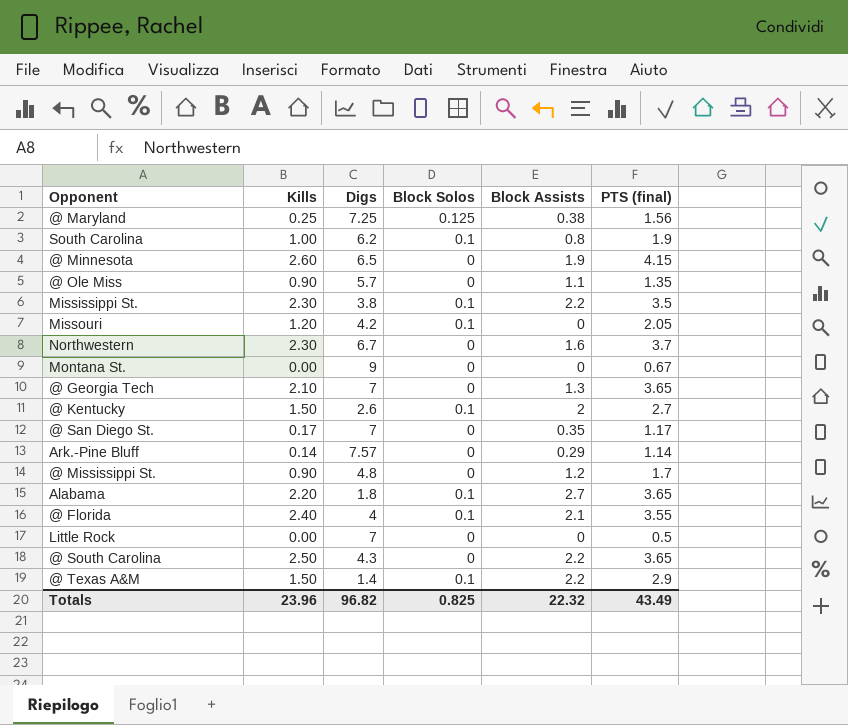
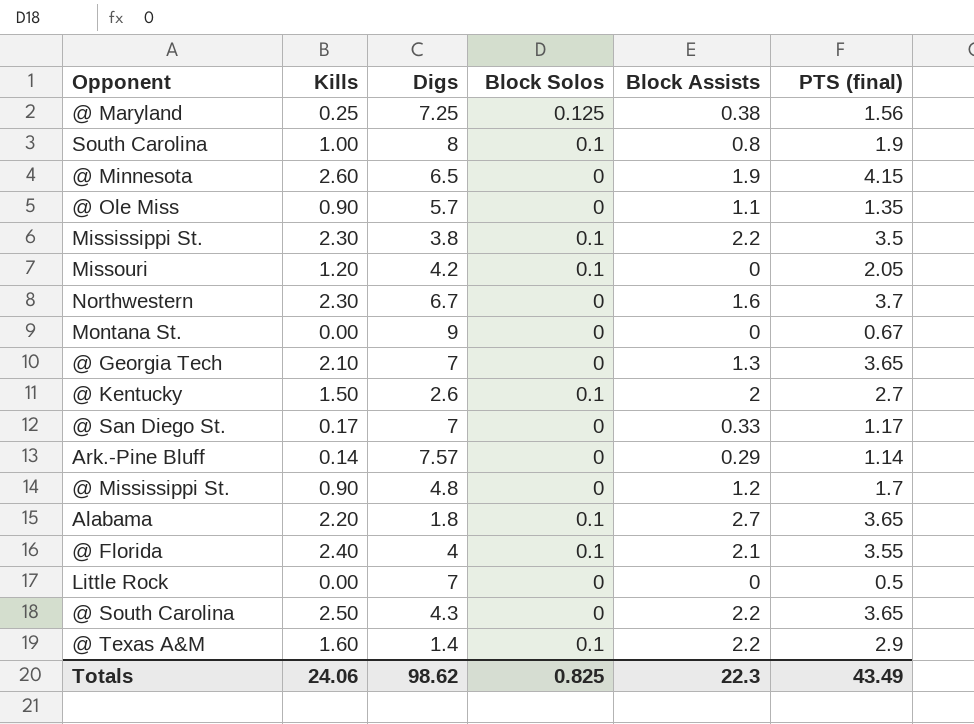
South Carolina | Digs: 6.2 -> 8
@ San Diego St. | Block Assists: 0.35 -> 0.33
@ Texas A&M | Kills: 1.50 -> 1.60
Totals | Kills: 23.96 -> 24.06
Totals | Digs: 96.82 -> 98.62
Totals | Block Assists: 22.32 -> 22.3

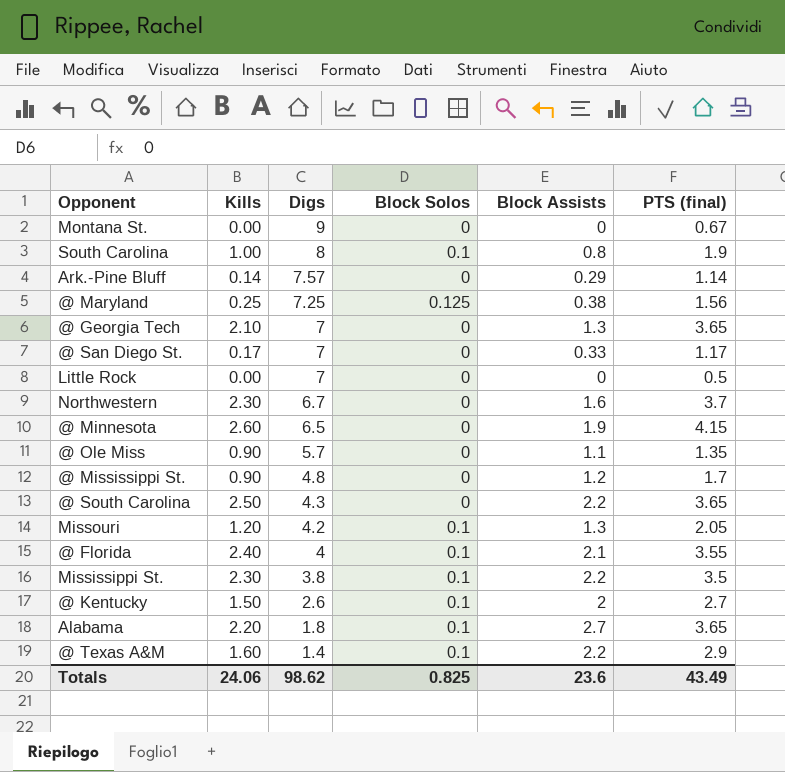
row order: none -> Digs descending
Missouri | Block Assists: 0 -> 1.3
Totals | Block Assists: 22.3 -> 23.6

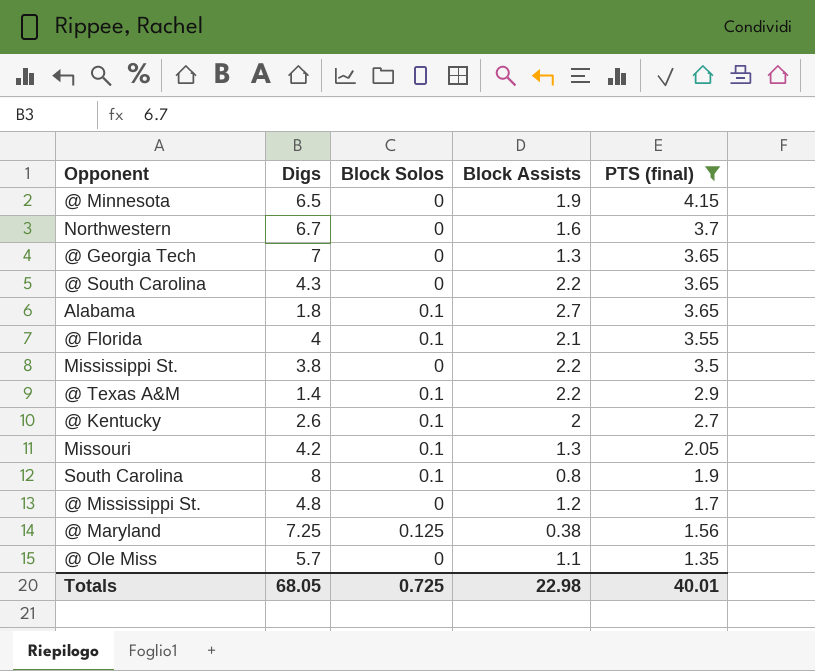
filter: none -> PTS (final) >= 1.35
row order: Digs descending -> PTS (final) descending
column Kills | position: 2 -> none
Mississippi St. | Block Solos: 0.1 -> 0
Totals | Digs: 98.62 -> 68.05
Totals | Block Solos: 0.825 -> 0.725
Totals | Block Assists: 23.6 -> 22.98
Totals | PTS (final): 43.49 -> 40.01

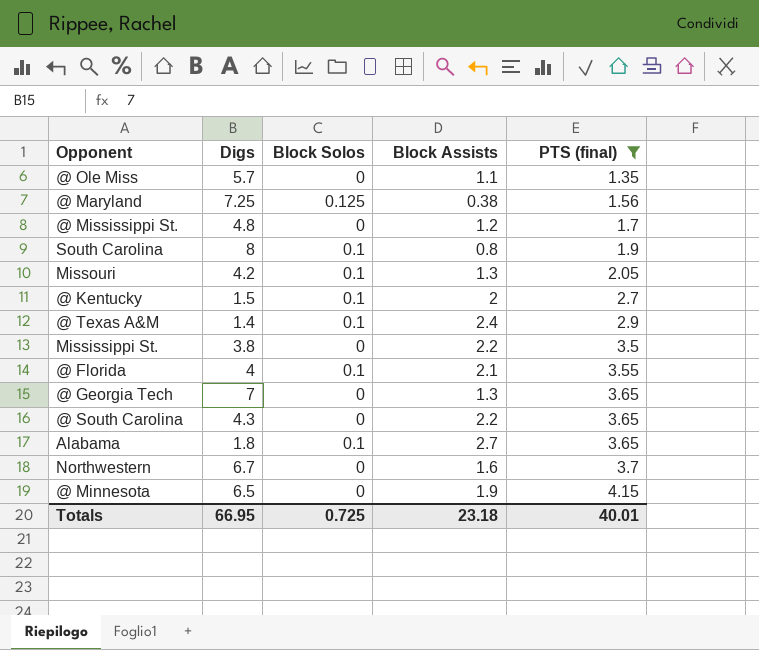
row order: PTS (final) descending -> PTS (final) ascending
@ Kentucky | Digs: 2.6 -> 1.5
@ Texas A&M | Block Assists: 2.2 -> 2.4
Totals | Digs: 68.05 -> 66.95
Totals | Block Assists: 22.98 -> 23.18

